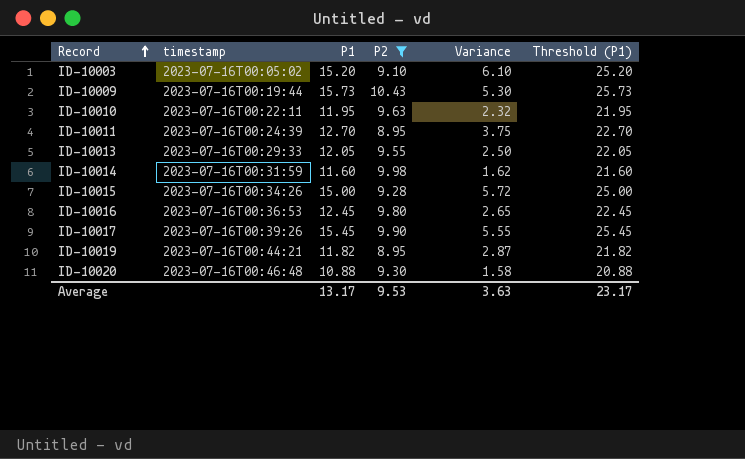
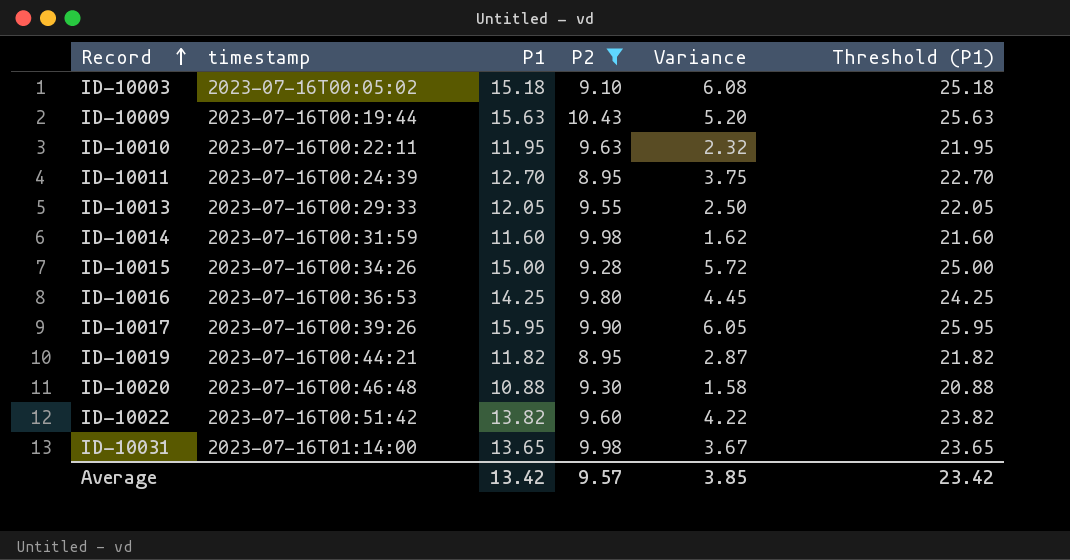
ID-10003 | P1: 15.20 -> 15.18
ID-10003 | Variance: 6.10 -> 6.08
ID-10003 | Threshold (P1): 25.20 -> 25.18
ID-10009 | P1: 15.73 -> 15.63
ID-10009 | Variance: 5.30 -> 5.20
ID-10009 | Threshold (P1): 25.73 -> 25.63
ID-10016 | P1: 12.45 -> 14.25
ID-10016 | Variance: 2.65 -> 4.45
ID-10016 | Threshold (P1): 22.45 -> 24.25
ID-10017 | P1: 15.45 -> 15.95
ID-10017 | Variance: 5.55 -> 6.05
ID-10017 | Threshold (P1): 25.45 -> 25.95
row ID-10022: none -> 2023-07-16T00:51:42 | 13.82 | 9.60 | 4.22 | 23.82
row ID-10031: none -> 2023-07-16T01:14:00 | 13.65 | 9.98 | 3.67 | 23.65
Average | P1: 13.17 -> 13.42
Average | P2: 9.53 -> 9.57
Average | Variance: 3.63 -> 3.85
Average | Threshold (P1): 23.17 -> 23.42

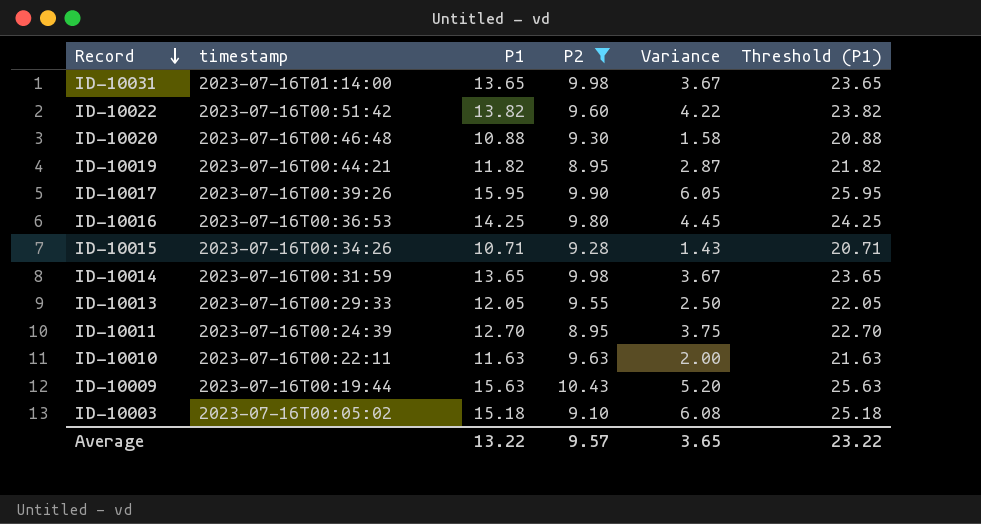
row order: Record ascending -> Record descending
ID-10015 | P1: 15.00 -> 10.71
ID-10015 | Variance: 5.72 -> 1.43
ID-10015 | Threshold (P1): 25.00 -> 20.71
ID-10014 | P1: 11.60 -> 13.65
ID-10014 | Variance: 1.62 -> 3.67
ID-10014 | Threshold (P1): 21.60 -> 23.65
ID-10010 | P1: 11.95 -> 11.63
ID-10010 | Variance: 2.32 -> 2.00
ID-10010 | Threshold (P1): 21.95 -> 21.63
Average | P1: 13.42 -> 13.22
Average | Variance: 3.85 -> 3.65
Average | Threshold (P1): 23.42 -> 23.22

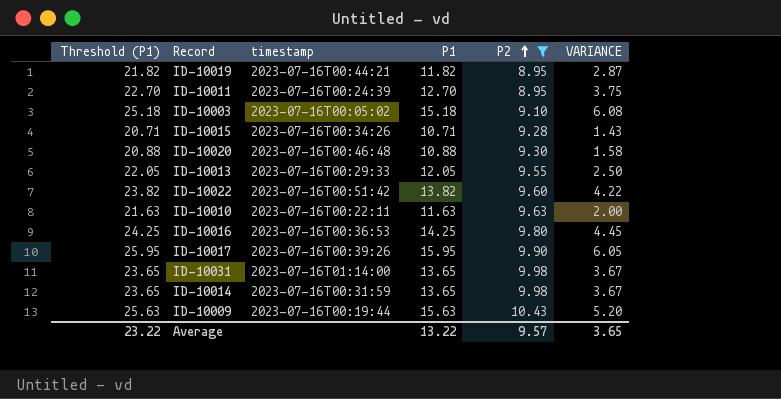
row order: Record descending -> P2 ascending
column Threshold (P1) | position: 6 -> 1
column name: Variance -> VARIANCE

